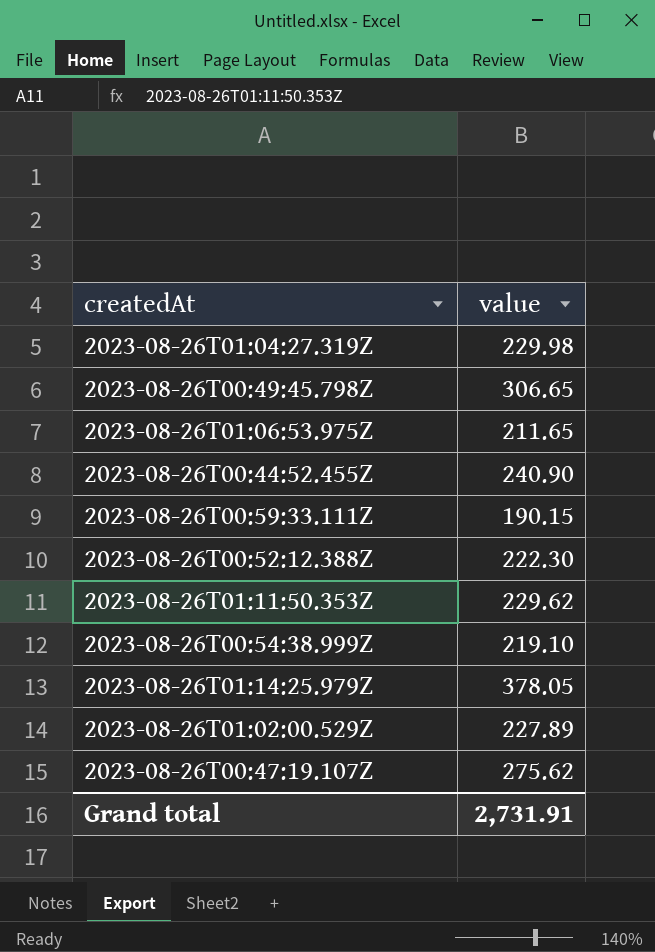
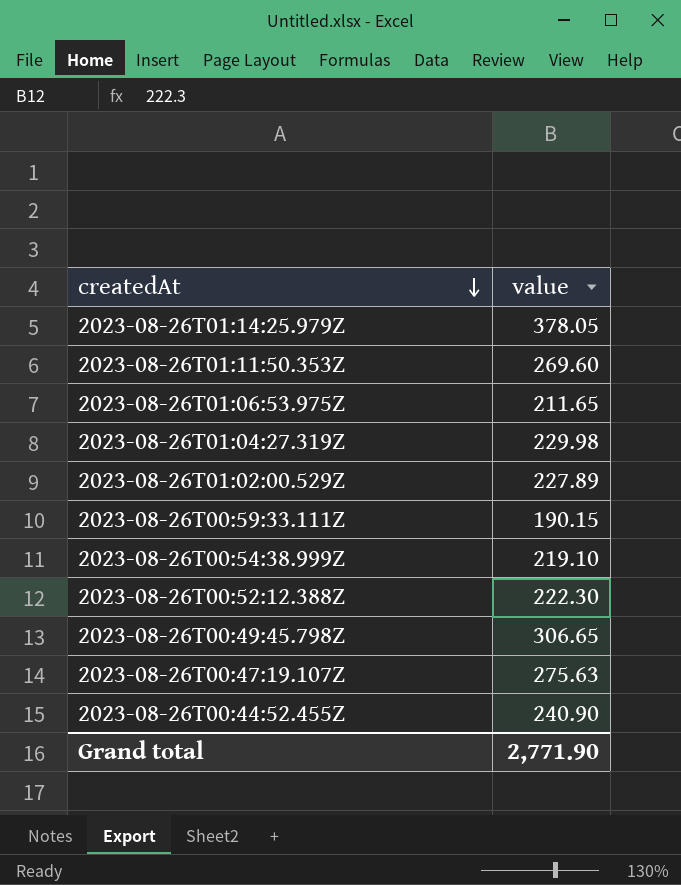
row order: none -> createdAt descending
2023-08-26T01:11:50.353Z | value: 229.62 -> 269.60
2023-08-26T00:47:19.107Z | value: 275.62 -> 275.63
Grand total | value: 2,731.91 -> 2,771.90

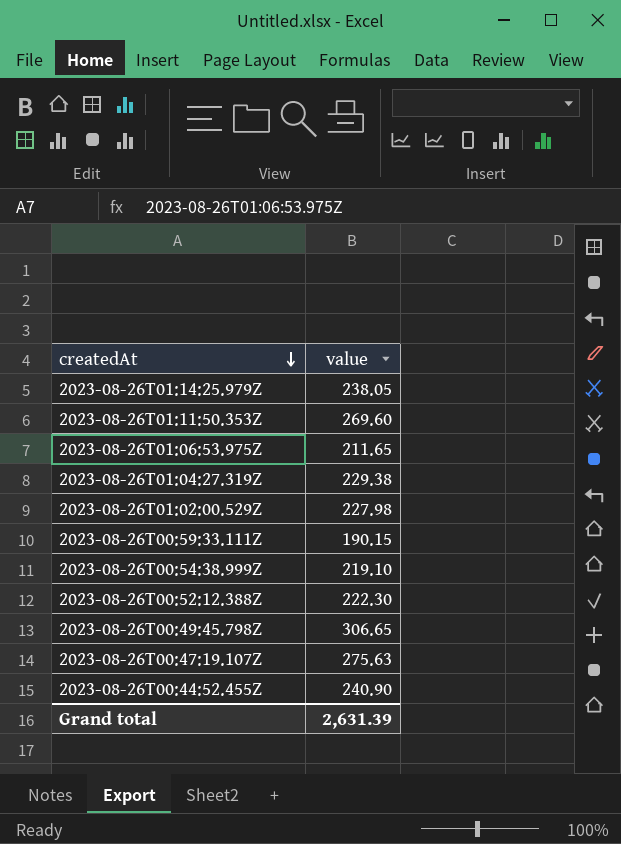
2023-08-26T01:14:25.979Z | value: 378.05 -> 238.05
2023-08-26T01:04:27.319Z | value: 229.98 -> 229.38
2023-08-26T01:02:00.529Z | value: 227.89 -> 227.98
Grand total | value: 2,771.90 -> 2,631.39

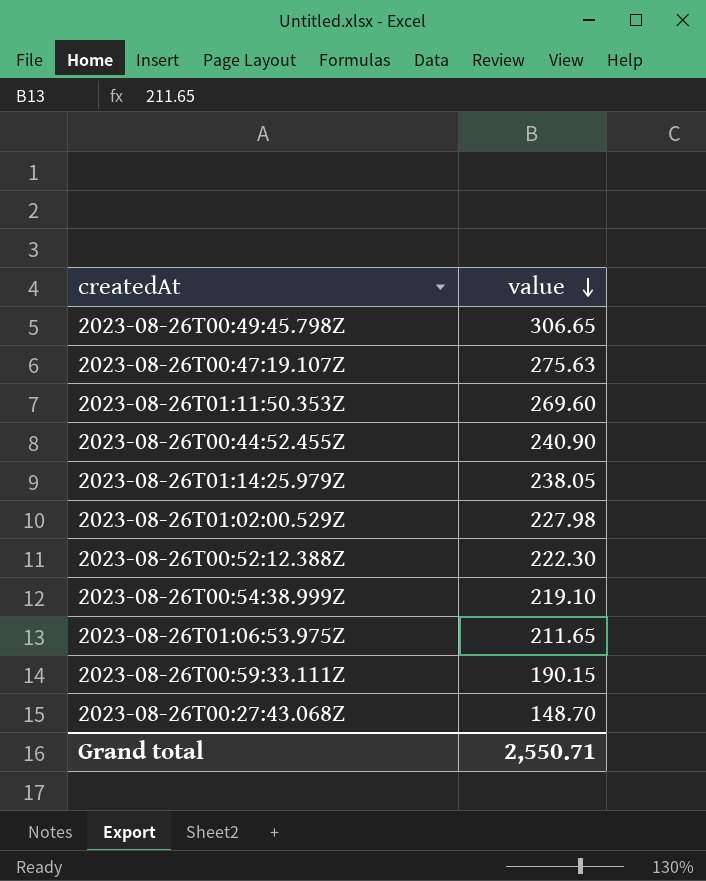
row order: createdAt descending -> value descending
row 2023-08-26T01:04:27.319Z: 229.38 -> none
row 2023-08-26T00:27:43.068Z: none -> 148.70
Grand total | value: 2,631.39 -> 2,550.71

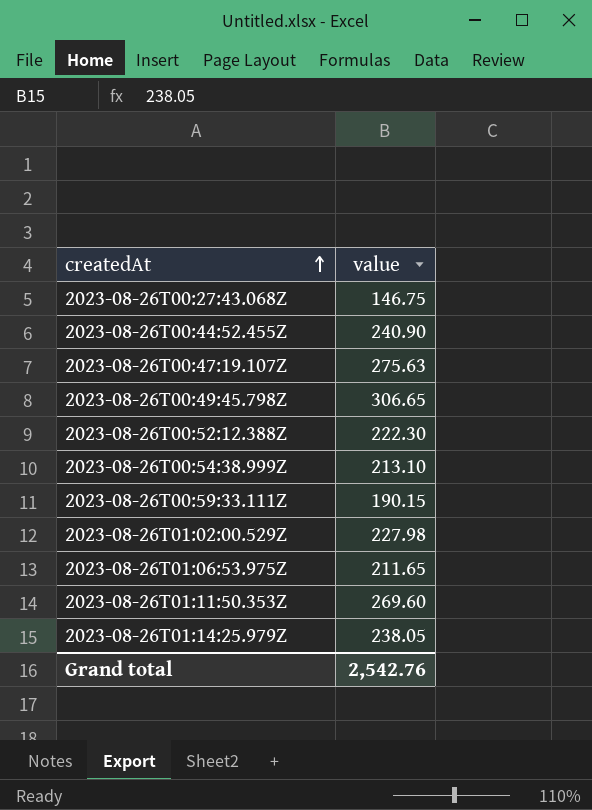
row order: value descending -> createdAt ascending
2023-08-26T00:27:43.068Z | value: 148.70 -> 146.75
2023-08-26T00:54:38.999Z | value: 219.10 -> 213.10
Grand total | value: 2,550.71 -> 2,542.76

